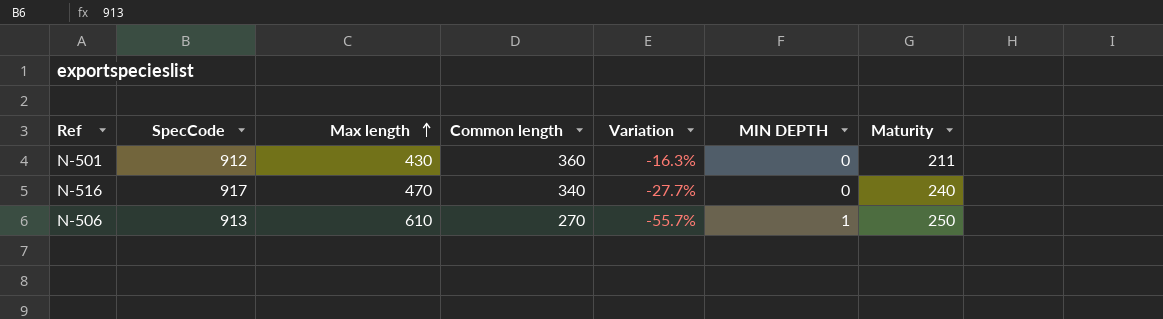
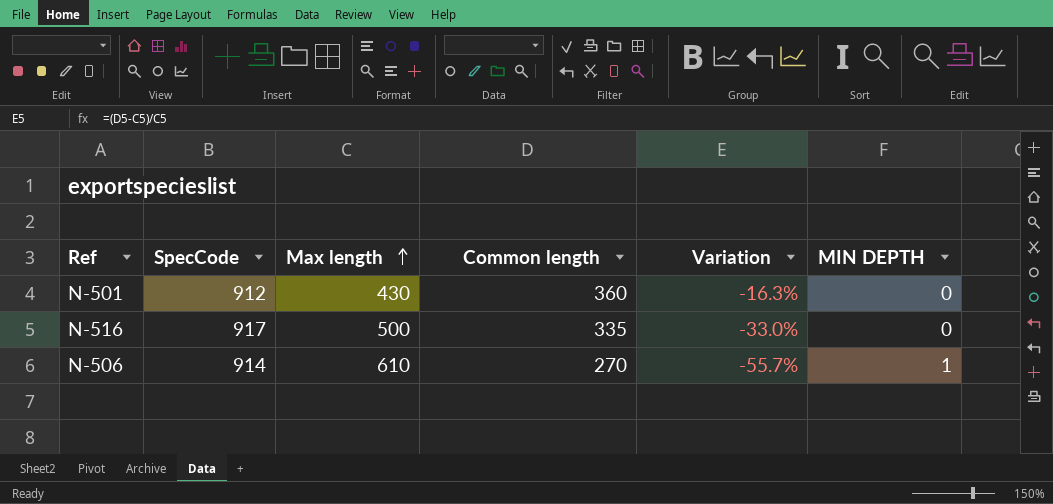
column Maturity | position: 7 -> none
N-516 | Max length: 470 -> 500
N-516 | Common length: 340 -> 335
N-516 | Variation: -27.7% -> -33.0%
N-506 | SpecCode: 913 -> 914

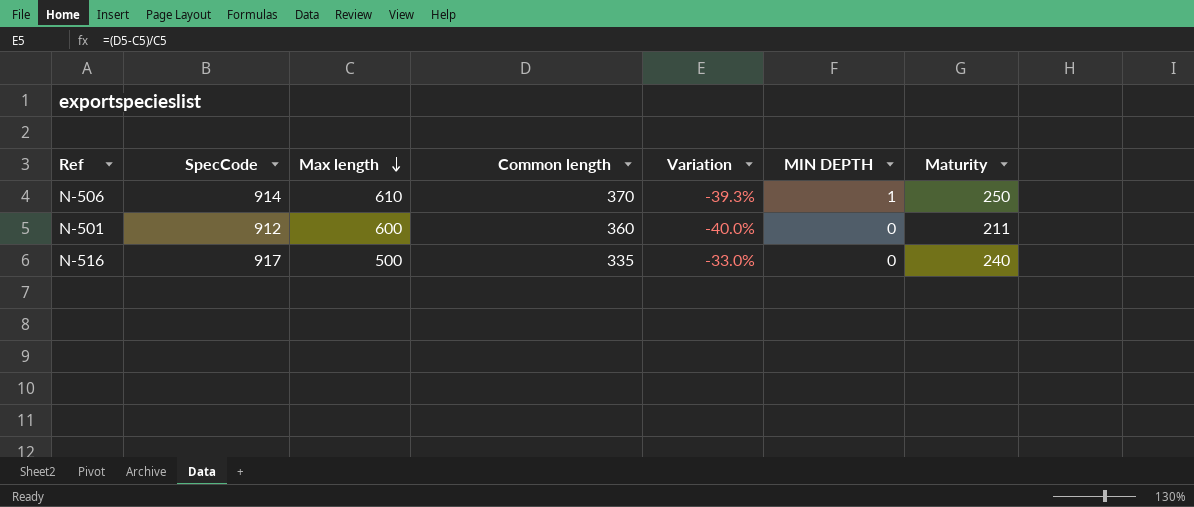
row order: Max length ascending -> Max length descending
column Maturity | position: none -> 7
N-506 | Common length: 270 -> 370
N-506 | Variation: -55.7% -> -39.3%
N-501 | Max length: 430 -> 600
N-501 | Variation: -16.3% -> -40.0%

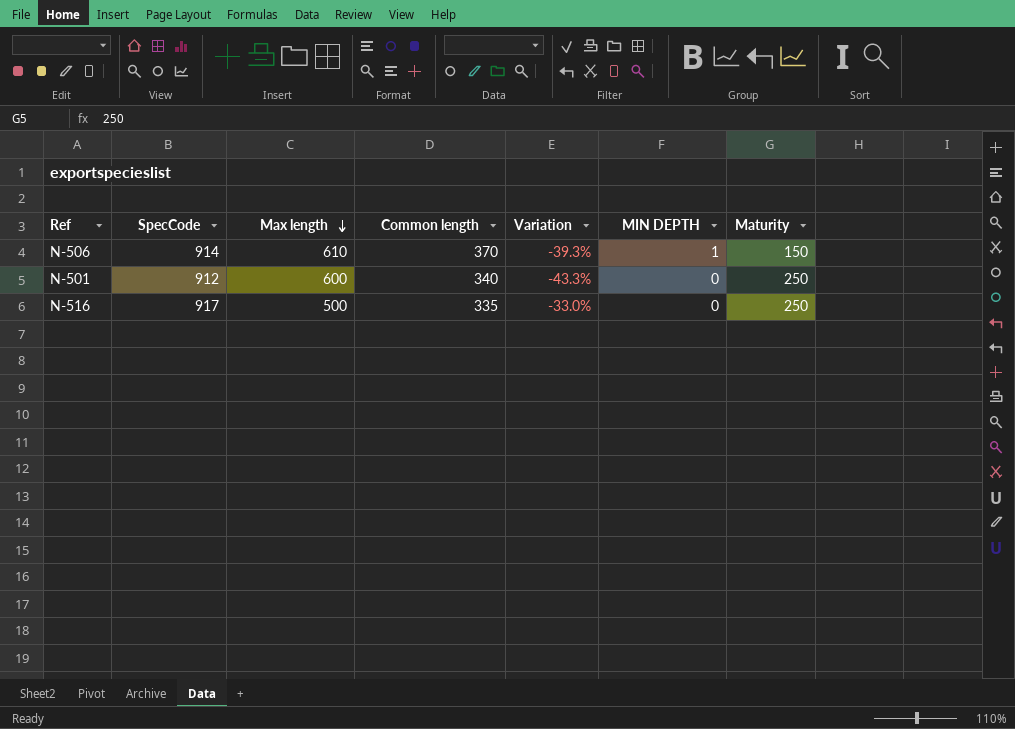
N-506 | Maturity: 250 -> 150
N-501 | Common length: 360 -> 340
N-501 | Variation: -40.0% -> -43.3%
N-501 | Maturity: 211 -> 250
N-516 | Maturity: 240 -> 250

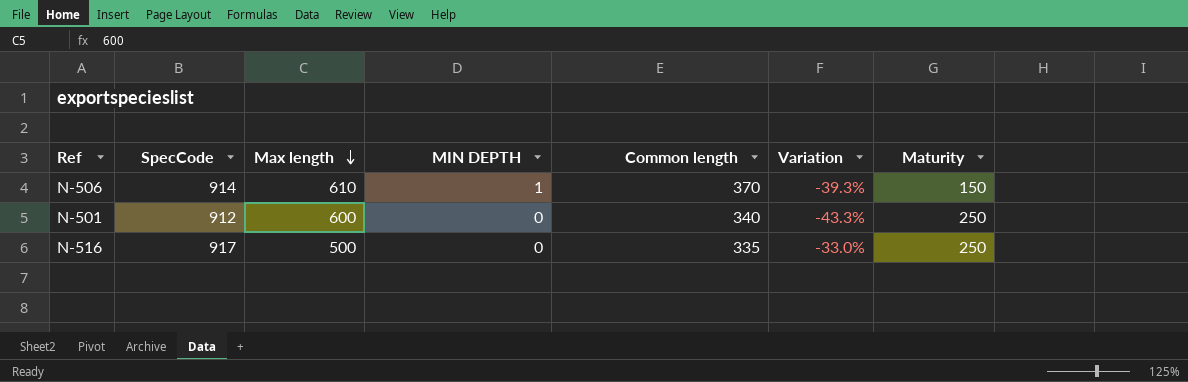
column MIN DEPTH | position: 6 -> 4

